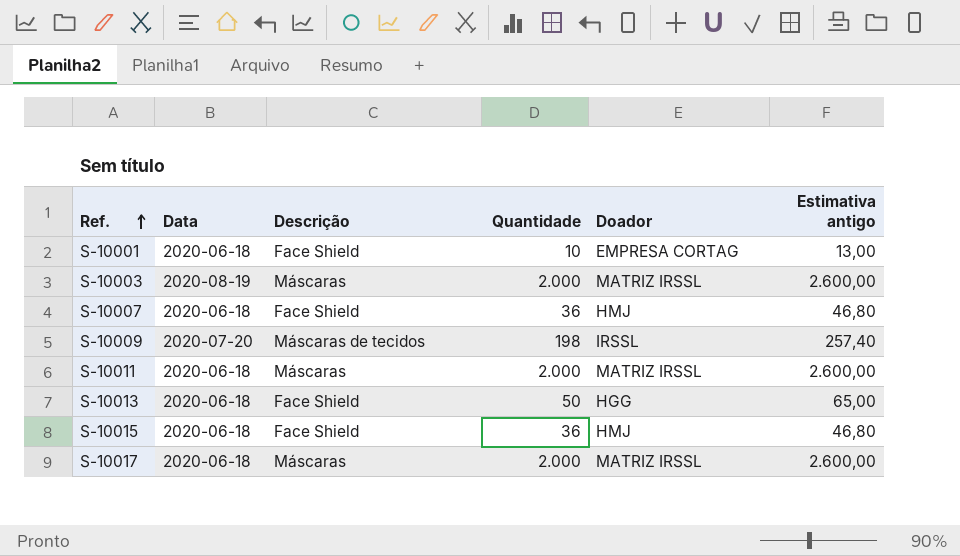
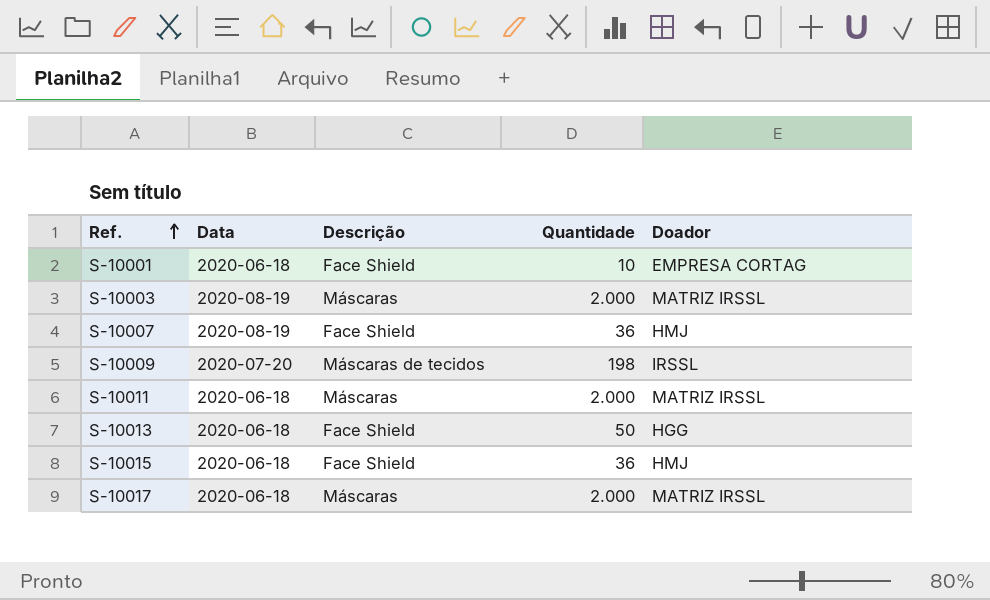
column Estimativa antigo | formula: [Quantidade] * 1,3 -> none
S-10007 | Data: 2020-06-18 -> 2020-08-19

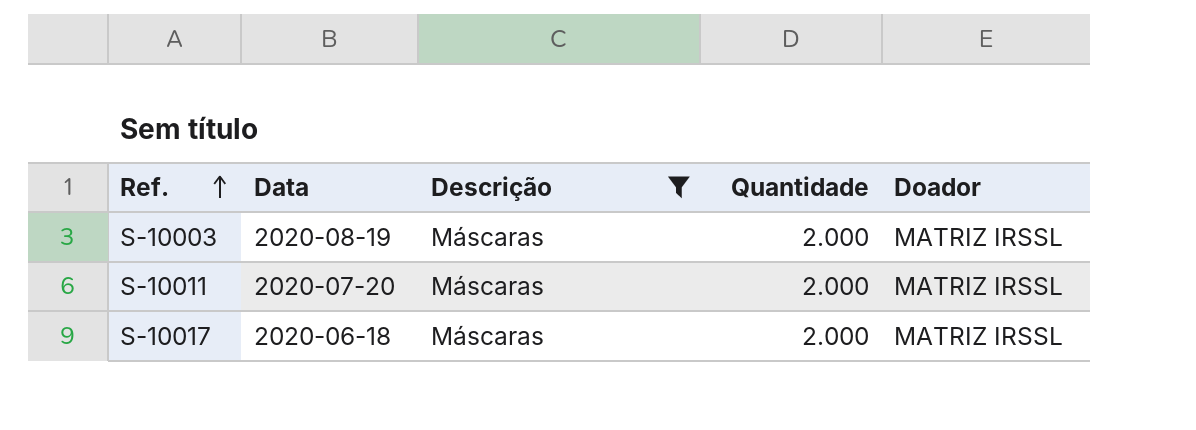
filter: none -> Descrição = Máscaras
S-10011 | Data: 2020-06-18 -> 2020-07-20

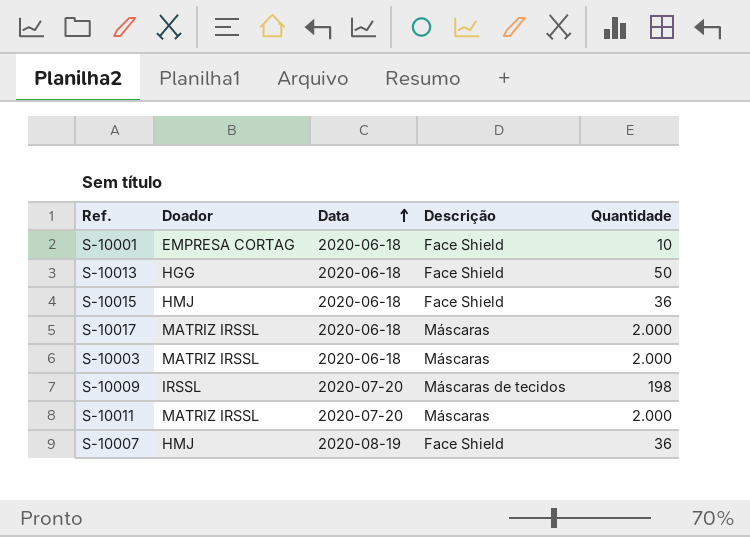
filter: Descrição = Máscaras -> none
row order: Ref. ascending -> Data ascending
column Doador | position: 5 -> 2
S-10003 | Data: 2020-08-19 -> 2020-06-18

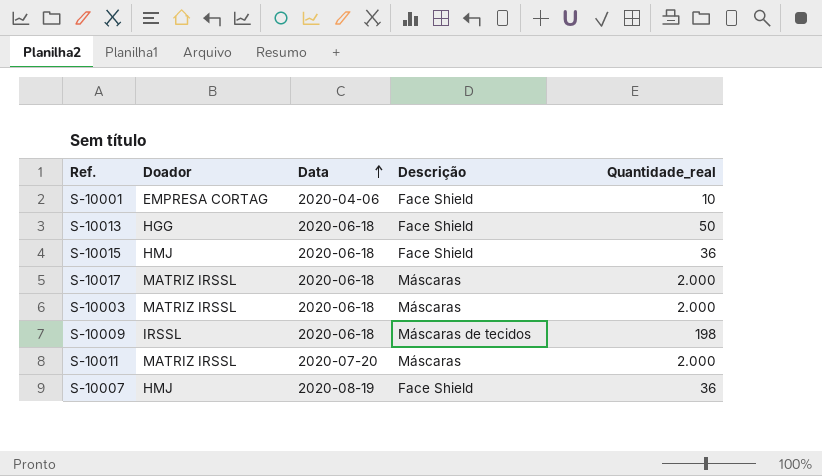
column name: Quantidade -> Quantidade_real
S-10001 | Data: 2020-06-18 -> 2020-04-06
S-10009 | Data: 2020-07-20 -> 2020-06-18

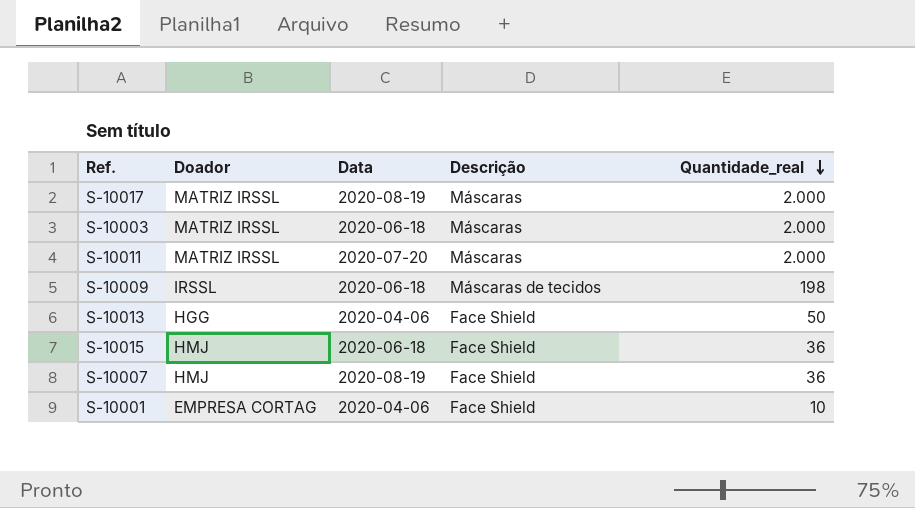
row order: Data ascending -> Quantidade_real descending
S-10017 | Data: 2020-06-18 -> 2020-08-19
S-10013 | Data: 2020-06-18 -> 2020-04-06

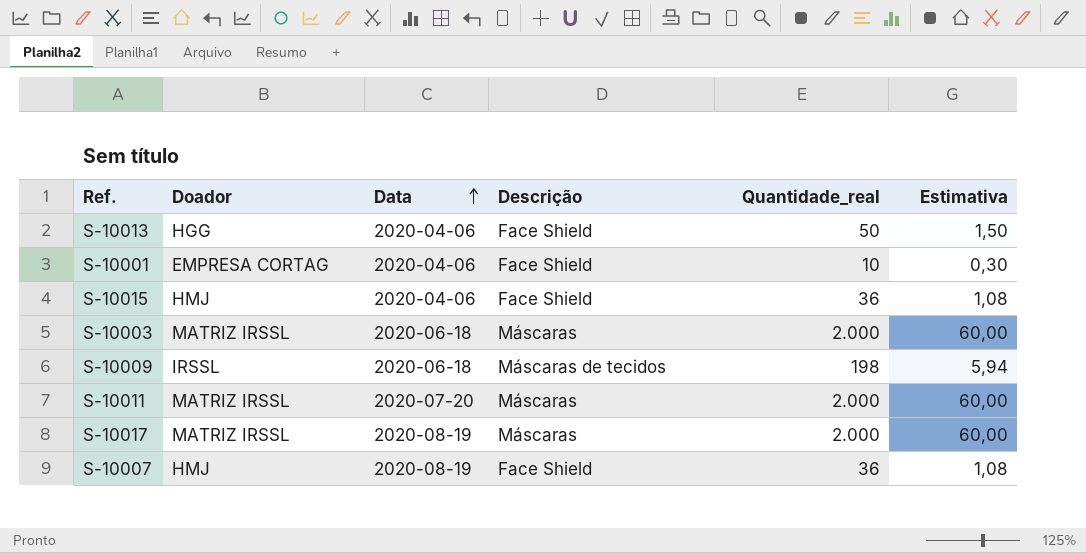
row order: Quantidade_real descending -> Data ascending
column Estimativa | formula: none -> [Quantidade_real] * 0,03
S-10015 | Data: 2020-06-18 -> 2020-04-06

